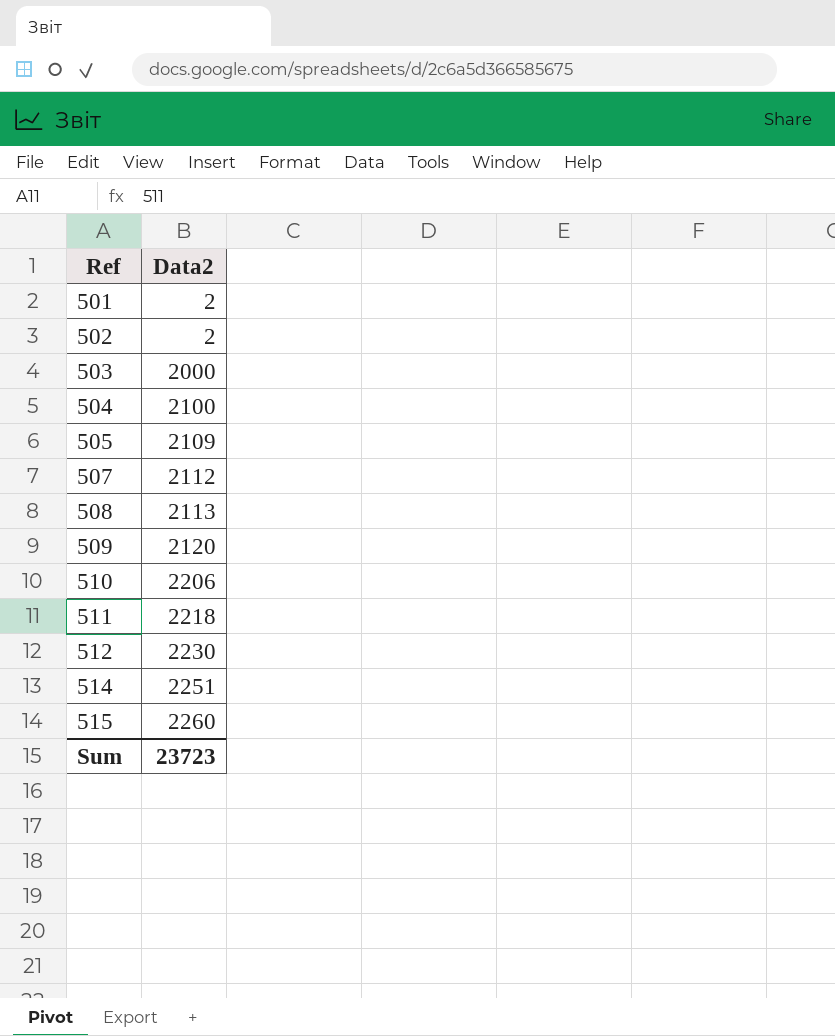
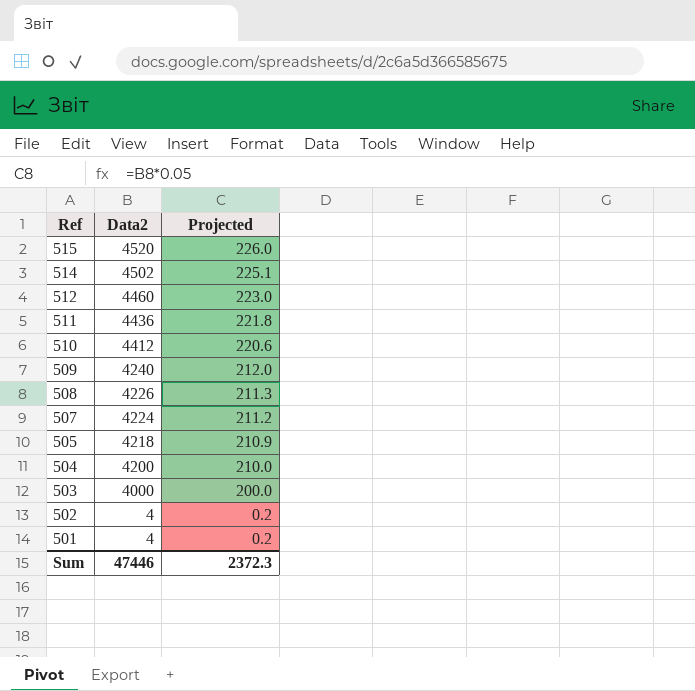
row order: Ref ascending -> Ref descending
column Projected | formula: none -> [Data2] * 0.05
515 | Data2: 2260 -> 4520
514 | Data2: 2251 -> 4502
512 | Data2: 2230 -> 4460
511 | Data2: 2218 -> 4436
510 | Data2: 2206 -> 4412
509 | Data2: 2120 -> 4240
508 | Data2: 2113 -> 4226
507 | Data2: 2112 -> 4224
505 | Data2: 2109 -> 4218
504 | Data2: 2100 -> 4200
503 | Data2: 2000 -> 4000
502 | Data2: 2 -> 4
501 | Data2: 2 -> 4
Sum | Data2: 23723 -> 47446

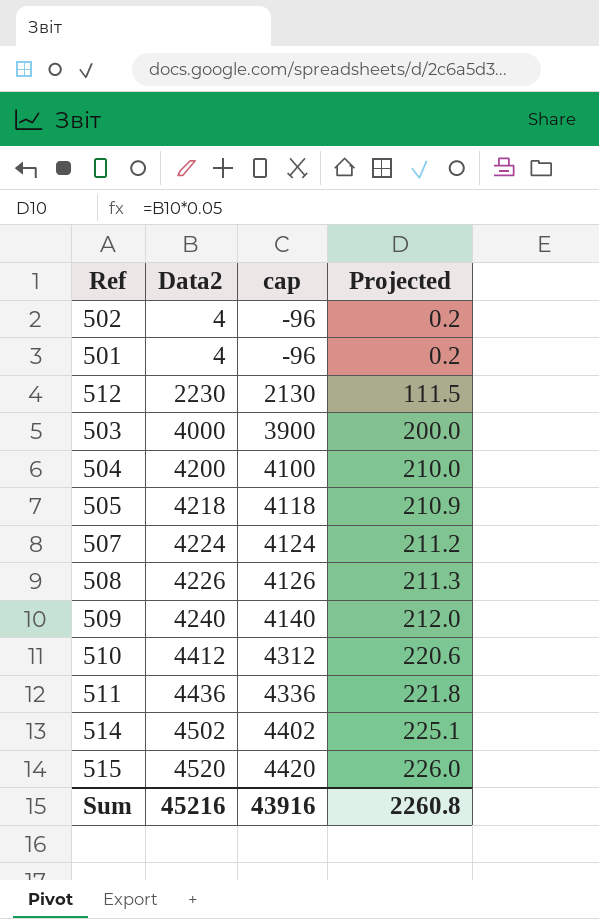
row order: Ref descending -> Data2 ascending
column cap | formula: none -> [Data2] - 100
512 | Data2: 4460 -> 2230
512 | Projected: 223.0 -> 111.5
Sum | Data2: 47446 -> 45216
Sum | Projected: 2372.3 -> 2260.8

